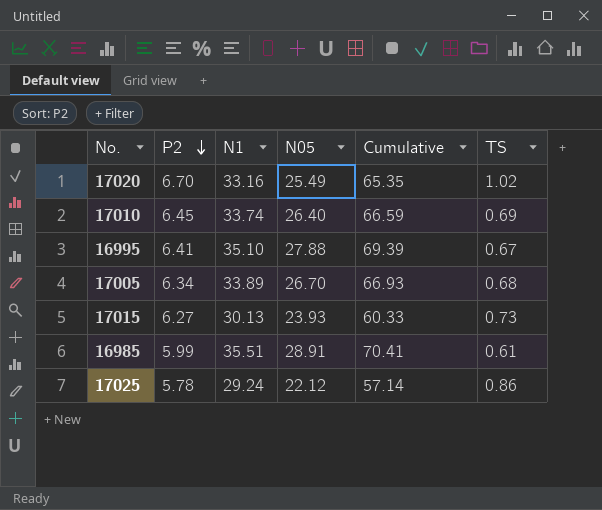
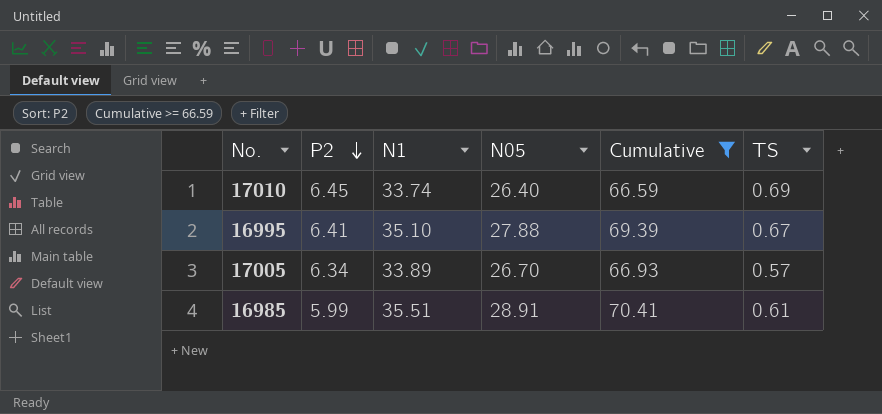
filter: none -> Cumulative >= 66.59
17005 | TS: 0.68 -> 0.57

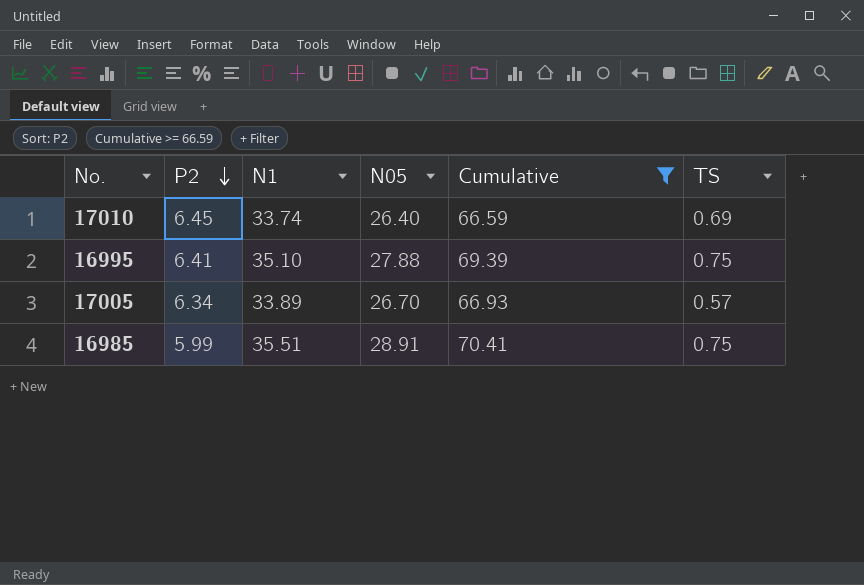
16995 | TS: 0.67 -> 0.75
16985 | TS: 0.61 -> 0.75

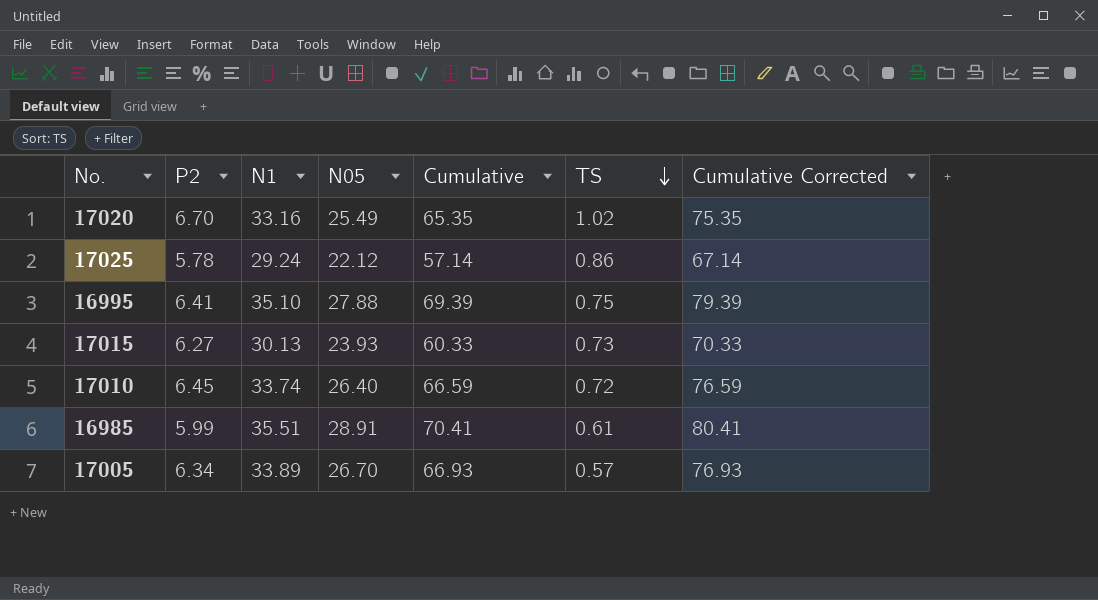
filter: Cumulative >= 66.59 -> none
row order: P2 descending -> TS descending
column Cumulative Corrected | formula: none -> [Cumulative] + 10
17010 | TS: 0.69 -> 0.72
16985 | TS: 0.75 -> 0.61

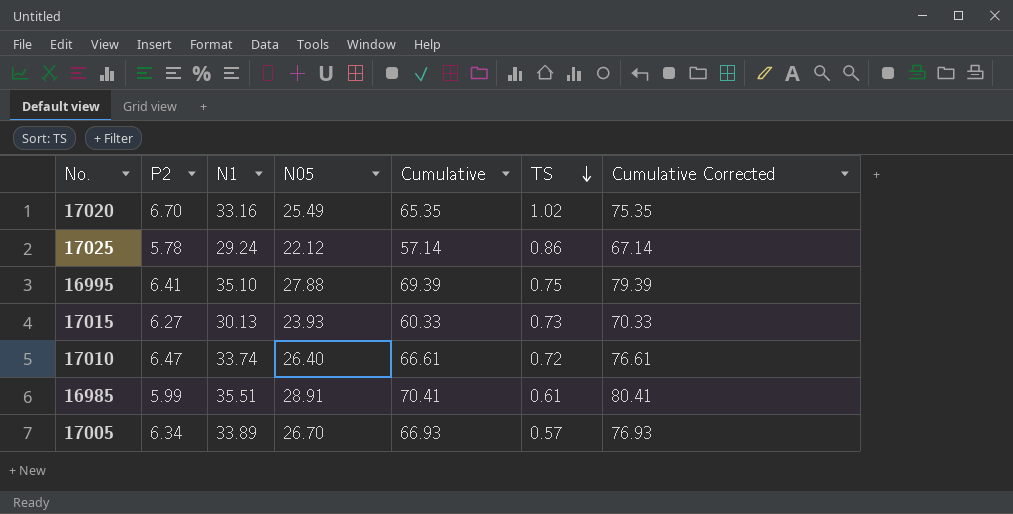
17010 | P2: 6.45 -> 6.47
17010 | Cumulative: 66.59 -> 66.61
17010 | Cumulative Corrected: 76.59 -> 76.61

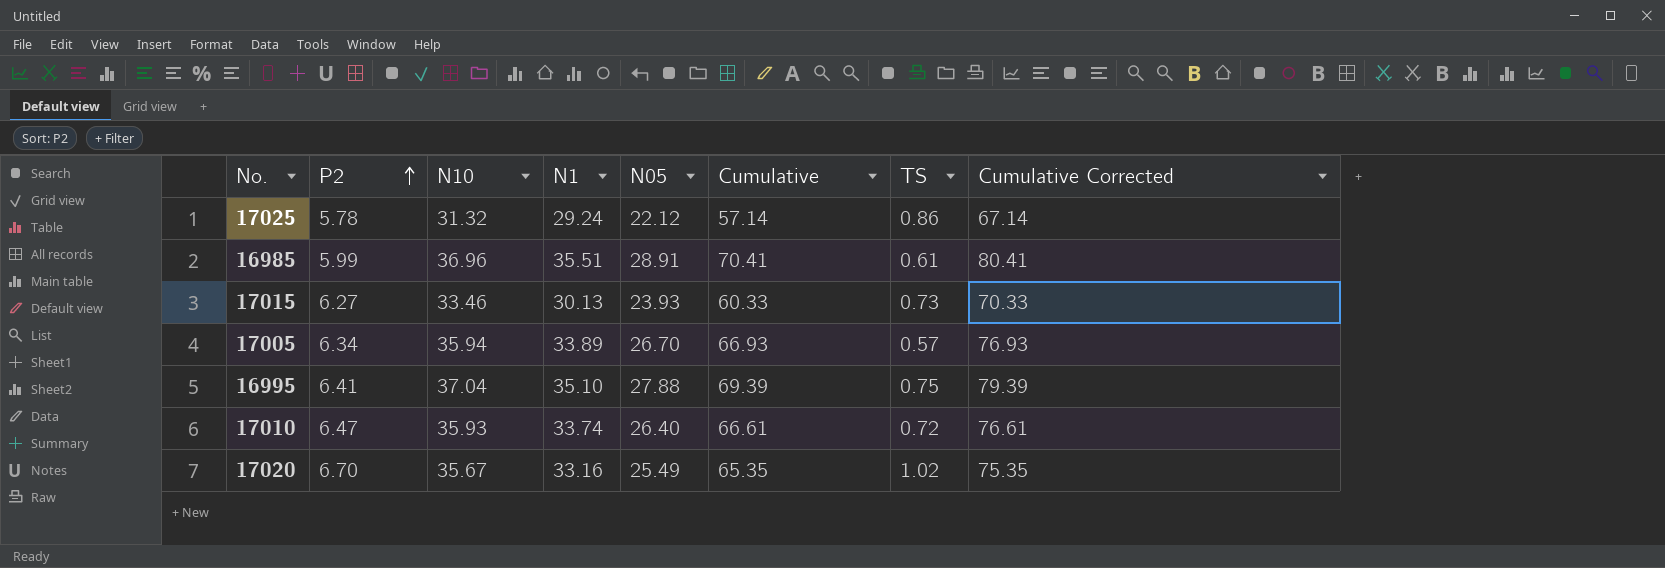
row order: TS descending -> P2 ascending
column N10 | position: none -> 3

